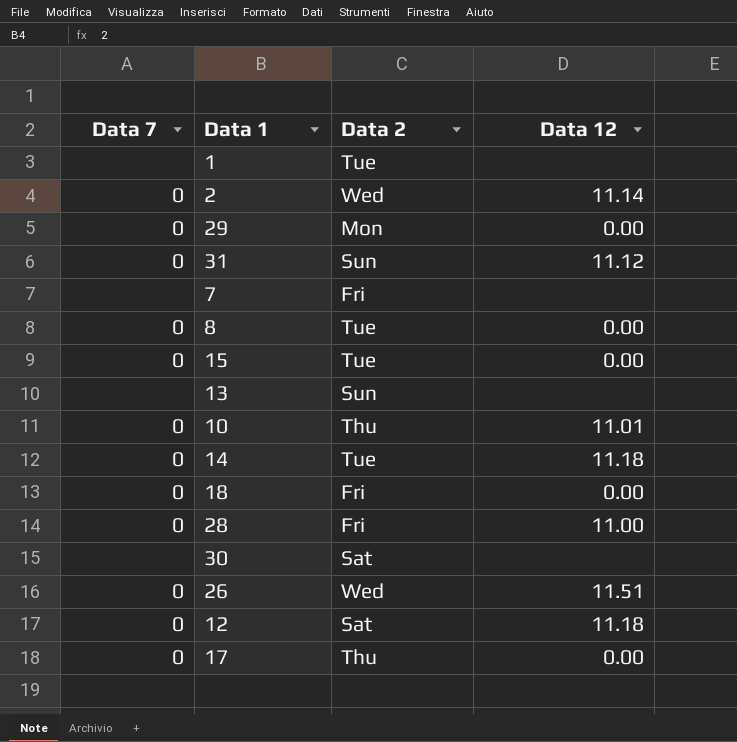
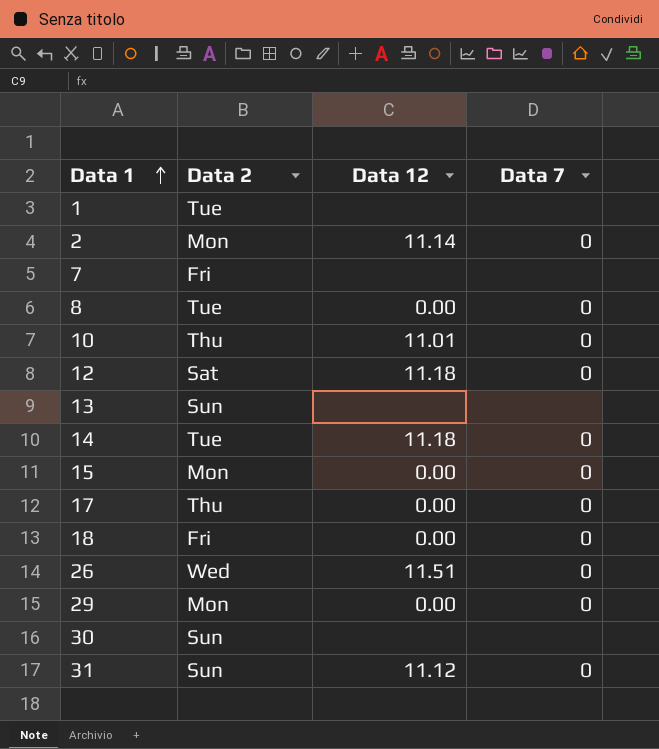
row order: none -> Data 1 ascending
column Data 7 | position: 1 -> 4
row 28: 0 | Fri | 11.00 -> none
2 | Data 2: Wed -> Mon
15 | Data 2: Tue -> Mon
30 | Data 2: Sat -> Sun

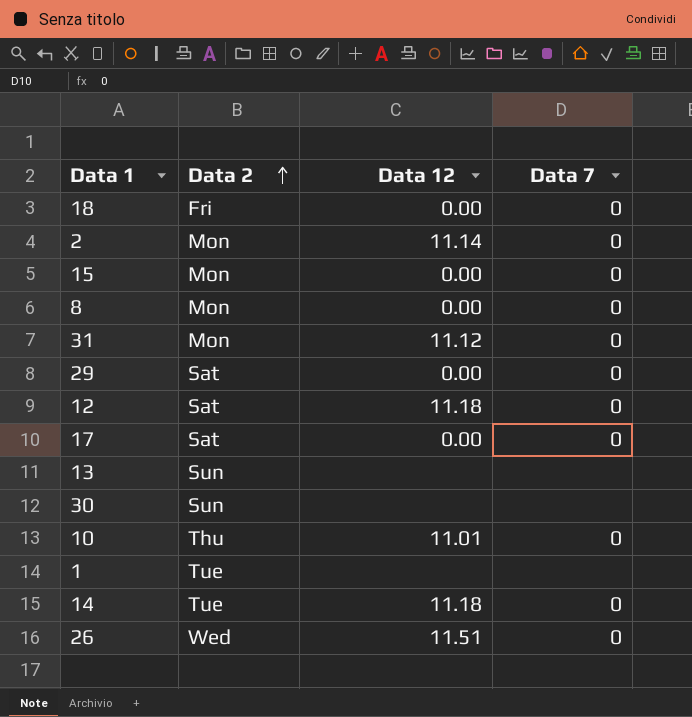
row order: Data 1 ascending -> Data 2 ascending
row 7: Fri | none | none -> none
8 | Data 2: Tue -> Mon
31 | Data 2: Sun -> Mon
29 | Data 2: Mon -> Sat
17 | Data 2: Thu -> Sat

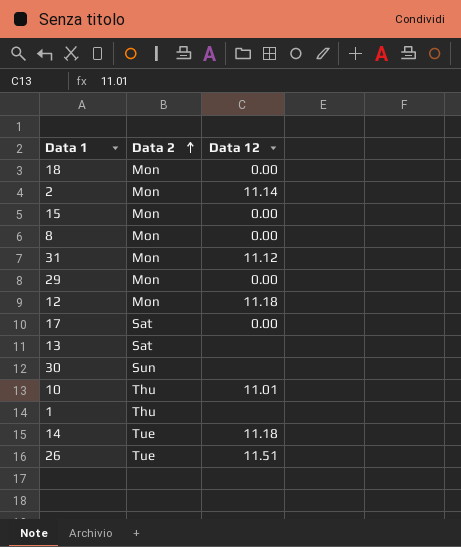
column Data 7 | position: 4 -> none
18 | Data 2: Fri -> Mon
29 | Data 2: Sat -> Mon
12 | Data 2: Sat -> Mon
13 | Data 2: Sun -> Sat
1 | Data 2: Tue -> Thu
26 | Data 2: Wed -> Tue

